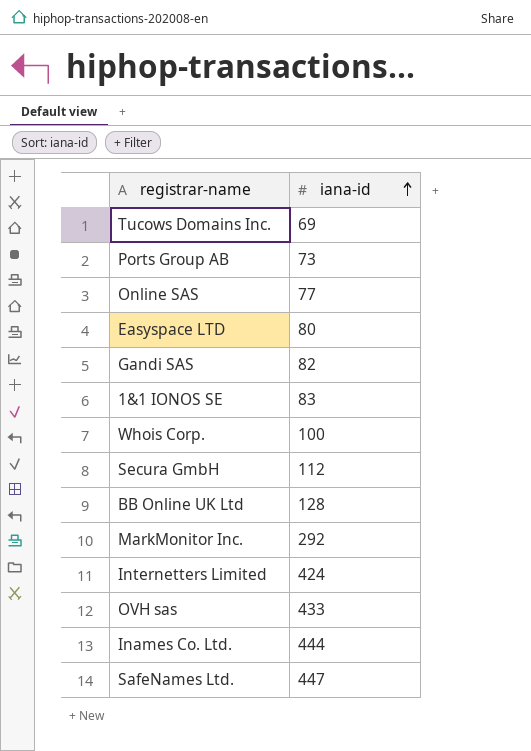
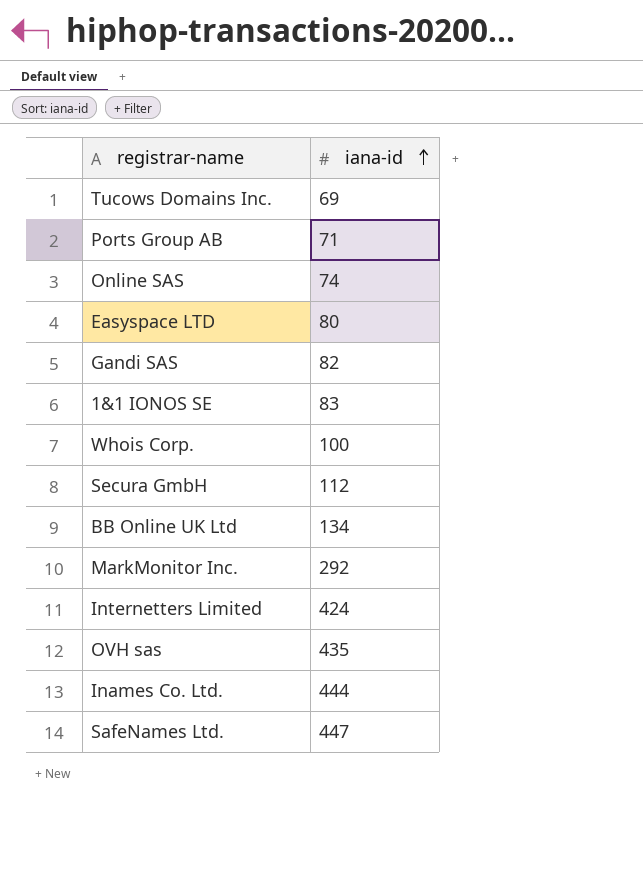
Ports Group AB | iana-id: 73 -> 71
Online SAS | iana-id: 77 -> 74
BB Online UK Ltd | iana-id: 128 -> 134
OVH sas | iana-id: 433 -> 435

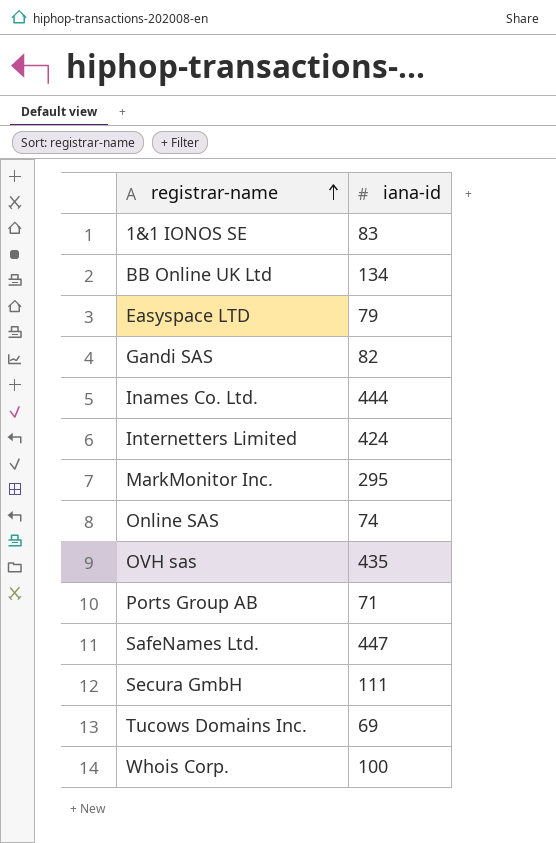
row order: iana-id ascending -> registrar-name ascending
Easyspace LTD | iana-id: 80 -> 79
MarkMonitor Inc. | iana-id: 292 -> 295
Secura GmbH | iana-id: 112 -> 111

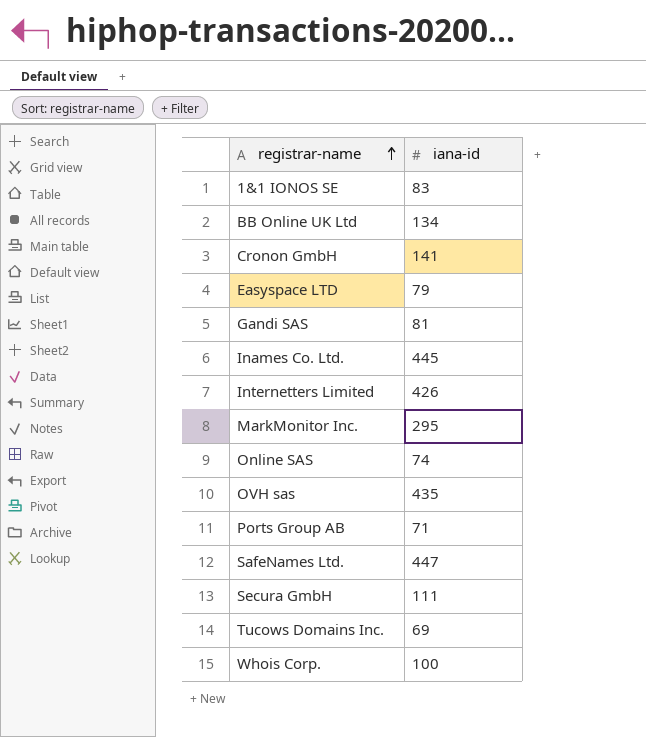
row Cronon GmbH: none -> 141
Gandi SAS | iana-id: 82 -> 81
Inames Co. Ltd. | iana-id: 444 -> 445
Internetters Limited | iana-id: 424 -> 426

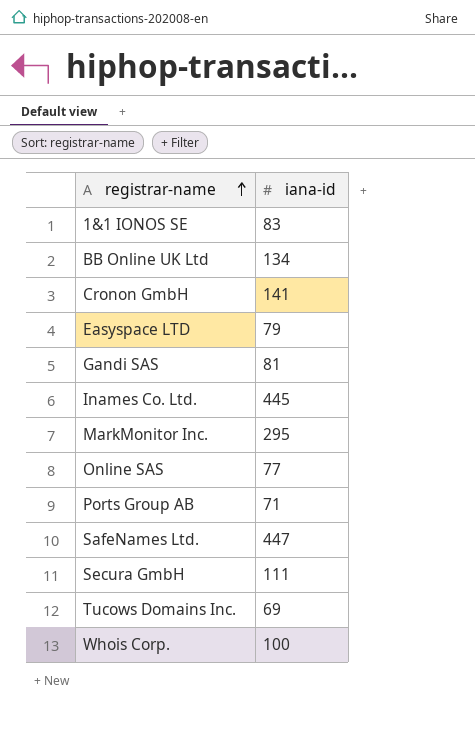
row Internetters Limited: 426 -> none
row OVH sas: 435 -> none
Online SAS | iana-id: 74 -> 77

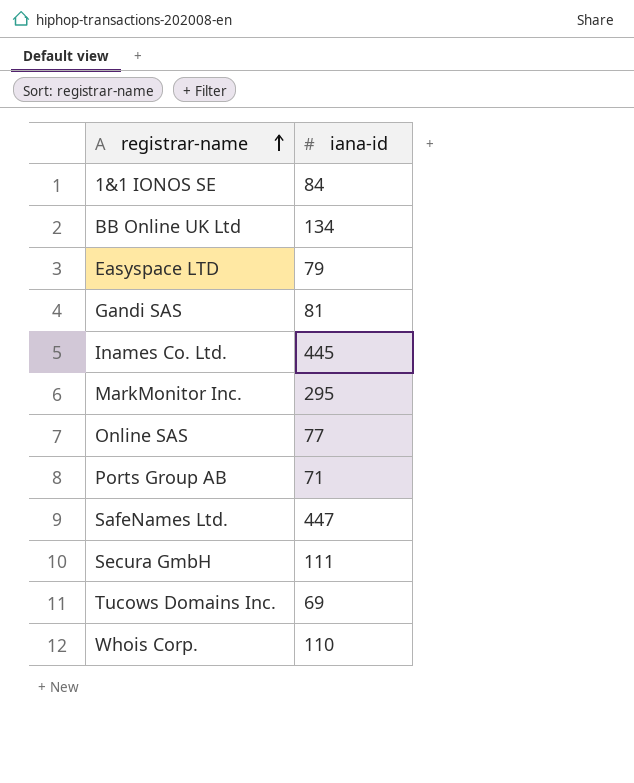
row Cronon GmbH: 141 -> none
1&1 IONOS SE | iana-id: 83 -> 84
Whois Corp. | iana-id: 100 -> 110

